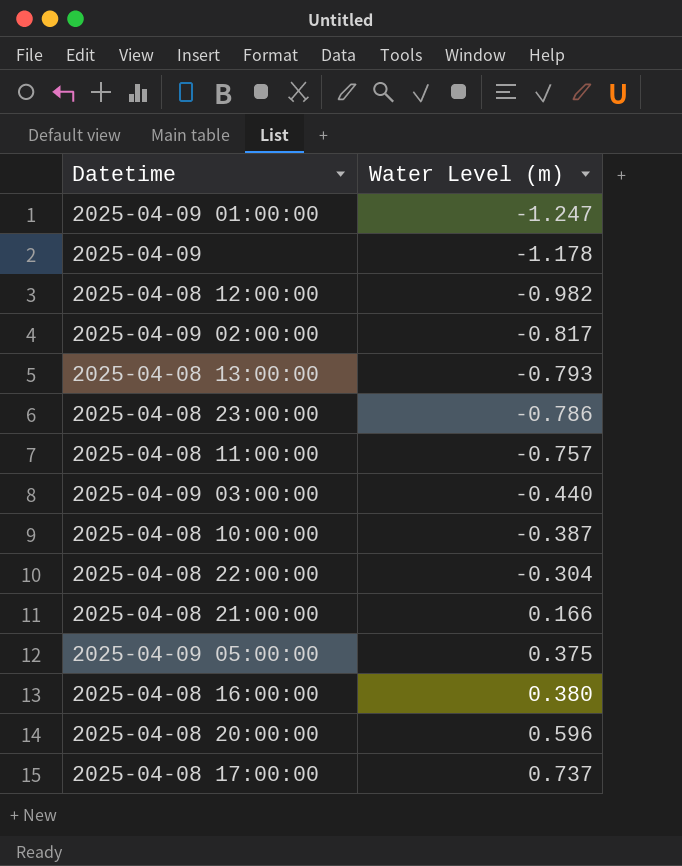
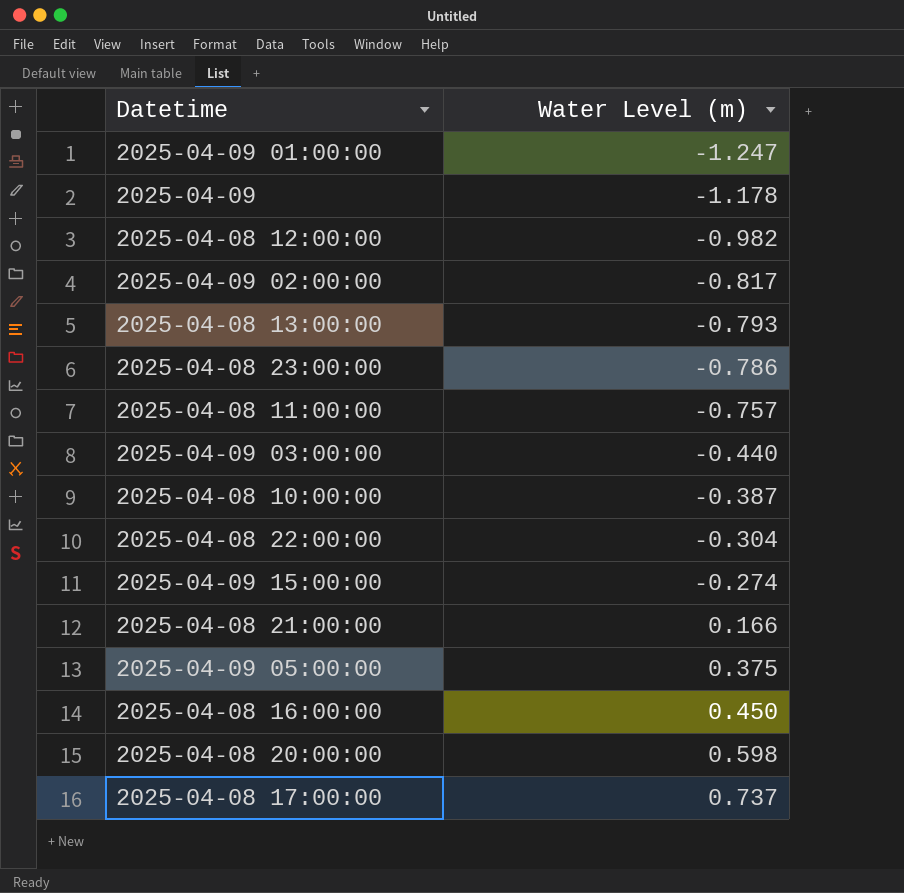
row 2025-04-09 15:00:00: none -> -0.274
2025-04-08 16:00:00 | Water Level (m): 0.380 -> 0.450
2025-04-08 20:00:00 | Water Level (m): 0.596 -> 0.598

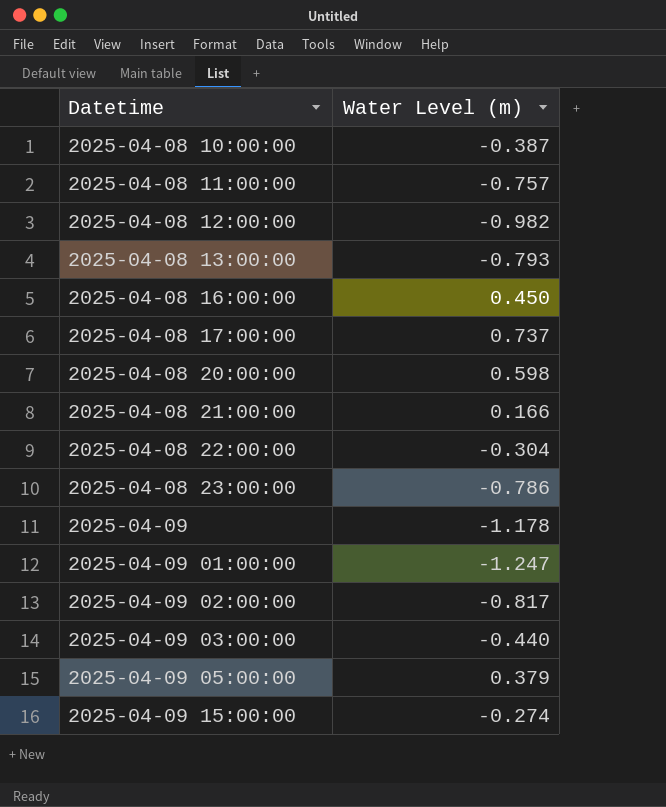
row order: Water Level (m) ascending -> Datetime ascending
2025-04-09 05:00:00 | Water Level (m): 0.375 -> 0.379

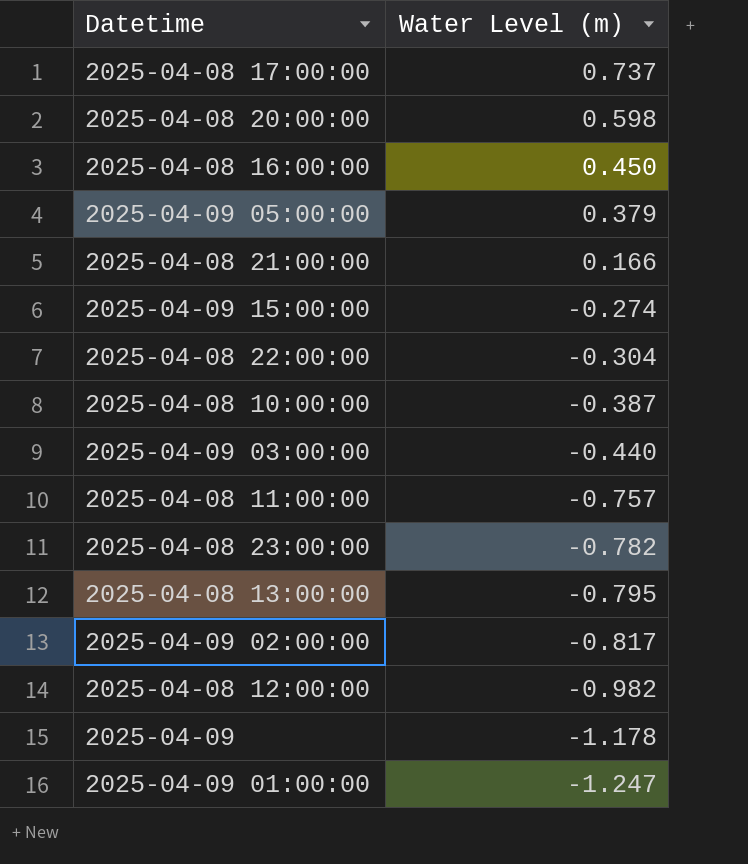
row order: Datetime ascending -> Water Level (m) descending
2025-04-08 23:00:00 | Water Level (m): -0.786 -> -0.782
2025-04-08 13:00:00 | Water Level (m): -0.793 -> -0.795

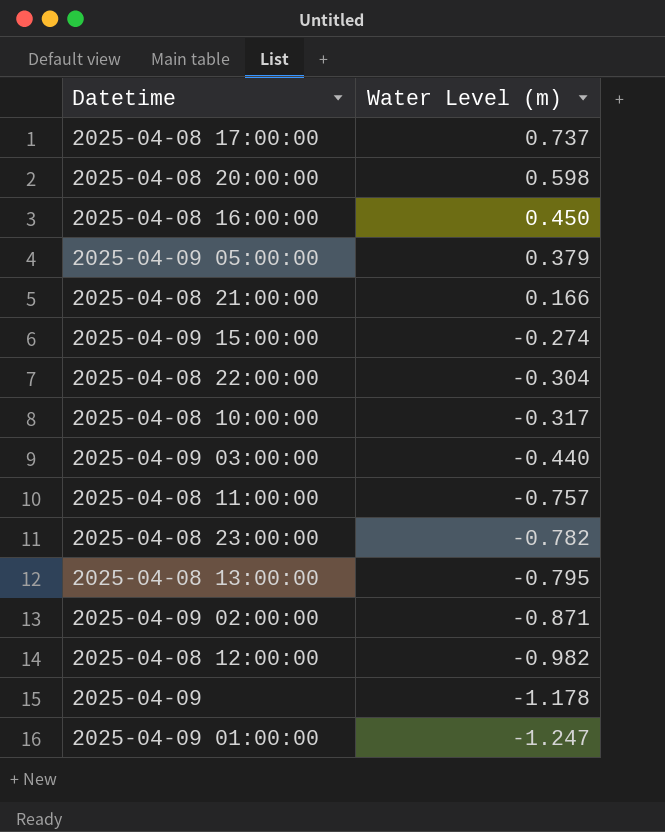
2025-04-08 10:00:00 | Water Level (m): -0.387 -> -0.317
2025-04-09 02:00:00 | Water Level (m): -0.817 -> -0.871

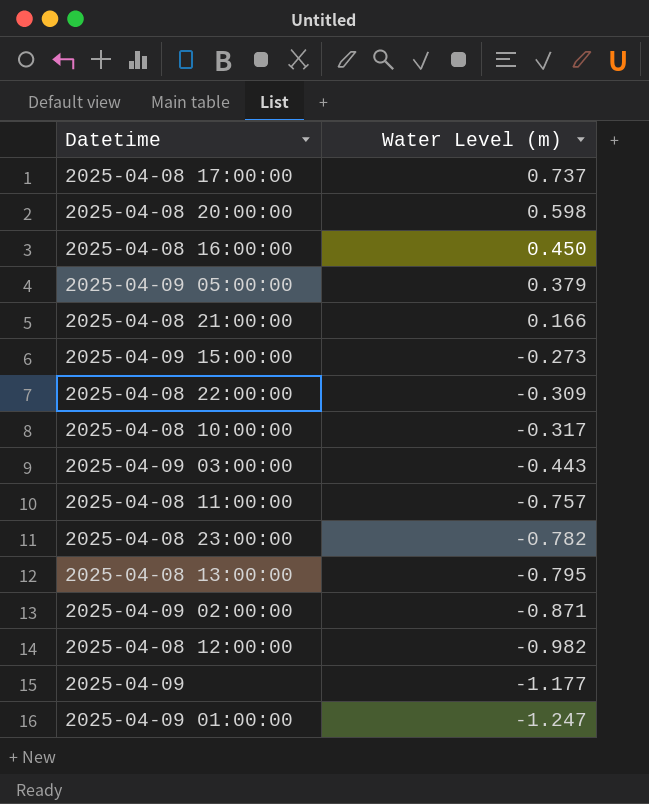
2025-04-09 15:00:00 | Water Level (m): -0.274 -> -0.273
2025-04-08 22:00:00 | Water Level (m): -0.304 -> -0.309
2025-04-09 03:00:00 | Water Level (m): -0.440 -> -0.443
2025-04-09 | Water Level (m): -1.178 -> -1.177

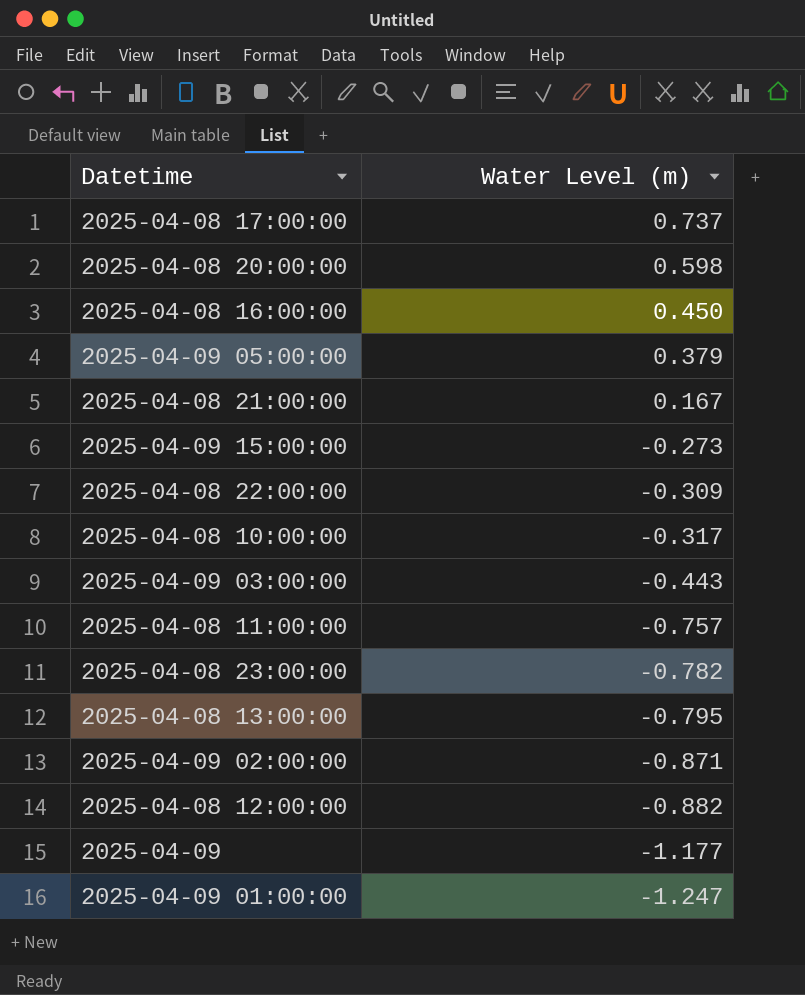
2025-04-08 21:00:00 | Water Level (m): 0.166 -> 0.167
2025-04-08 12:00:00 | Water Level (m): -0.982 -> -0.882

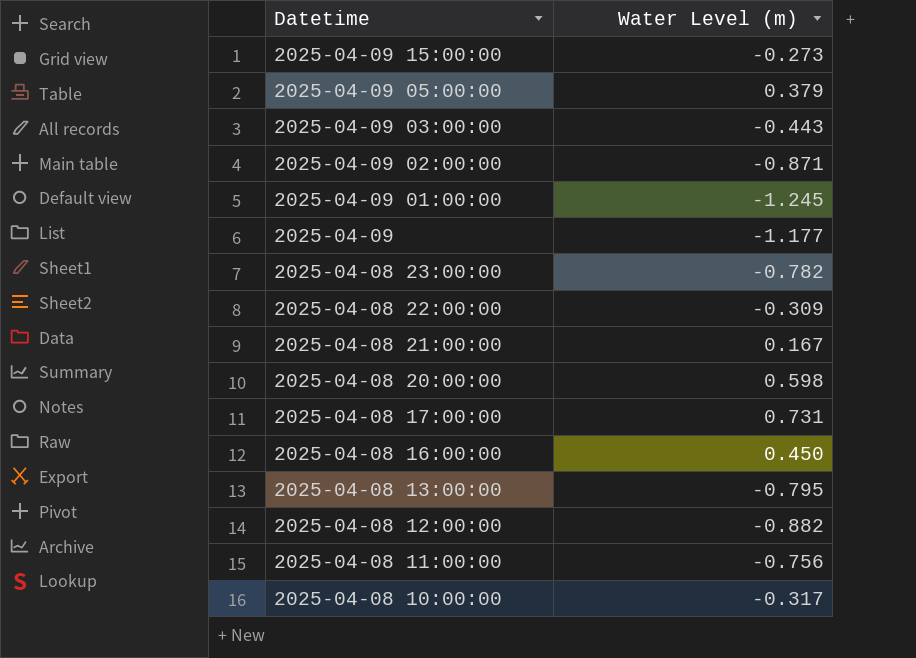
row order: Water Level (m) descending -> Datetime descending
2025-04-09 01:00:00 | Water Level (m): -1.247 -> -1.245
2025-04-08 17:00:00 | Water Level (m): 0.737 -> 0.731
2025-04-08 11:00:00 | Water Level (m): -0.757 -> -0.756

